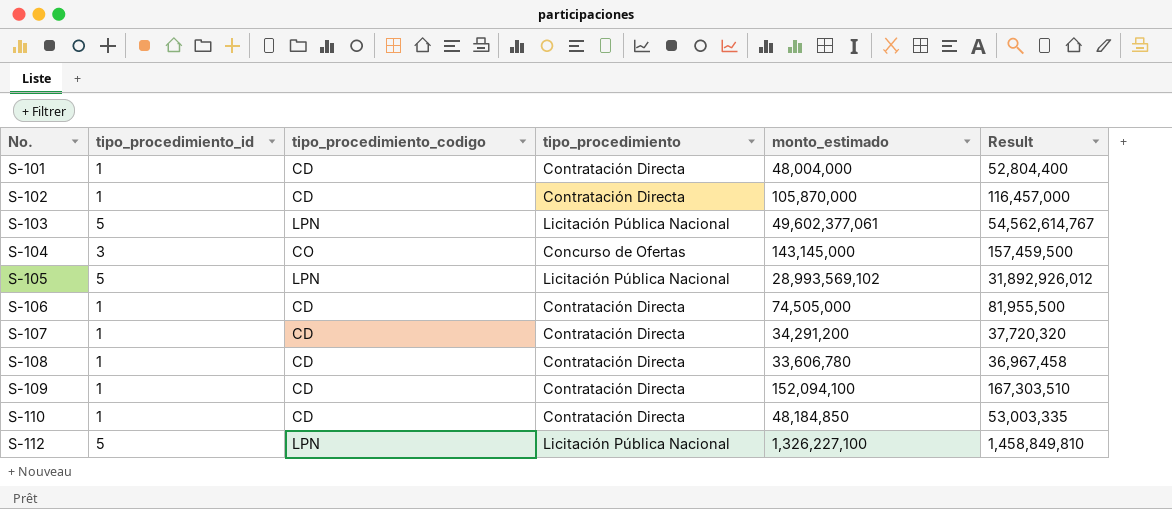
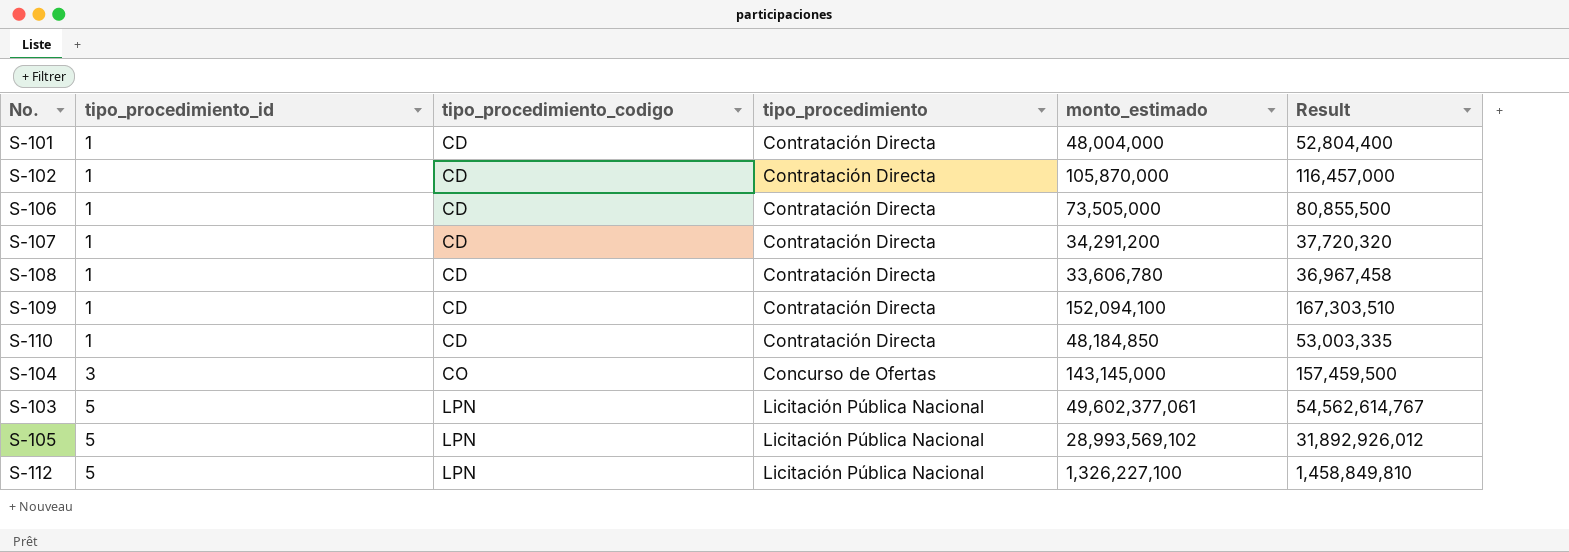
row order: No. ascending -> tipo_procedimiento_id ascending
S-106 | monto_estimado: 74,505,000 -> 73,505,000
S-106 | Result: 81,955,500 -> 80,855,500

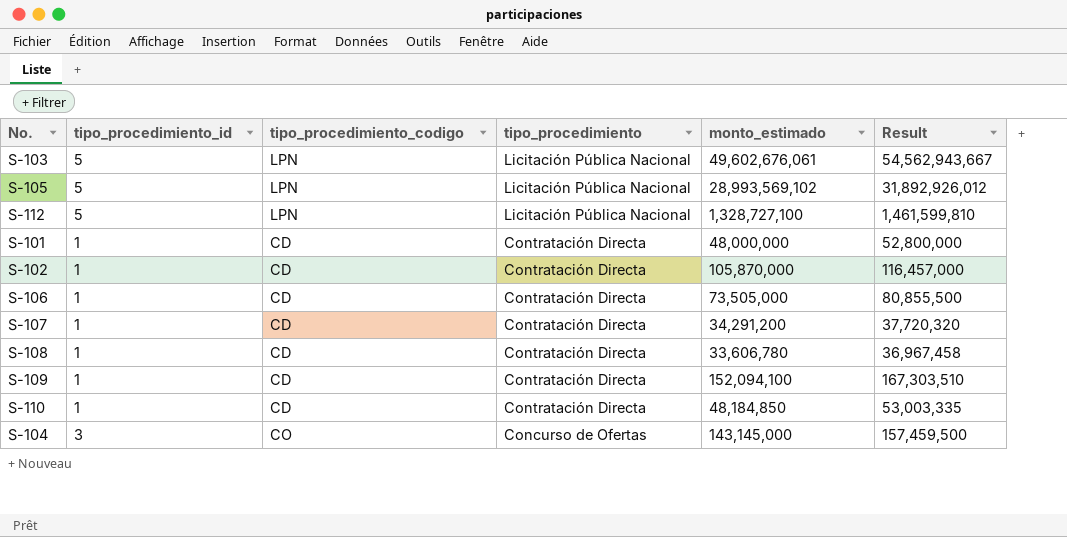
row order: tipo_procedimiento_id ascending -> tipo_procedimiento descending
S-103 | monto_estimado: 49,602,377,061 -> 49,602,676,061
S-103 | Result: 54,562,614,767 -> 54,562,943,667
S-112 | monto_estimado: 1,326,227,100 -> 1,328,727,100
S-112 | Result: 1,458,849,810 -> 1,461,599,810
S-101 | monto_estimado: 48,004,000 -> 48,000,000
S-101 | Result: 52,804,400 -> 52,800,000

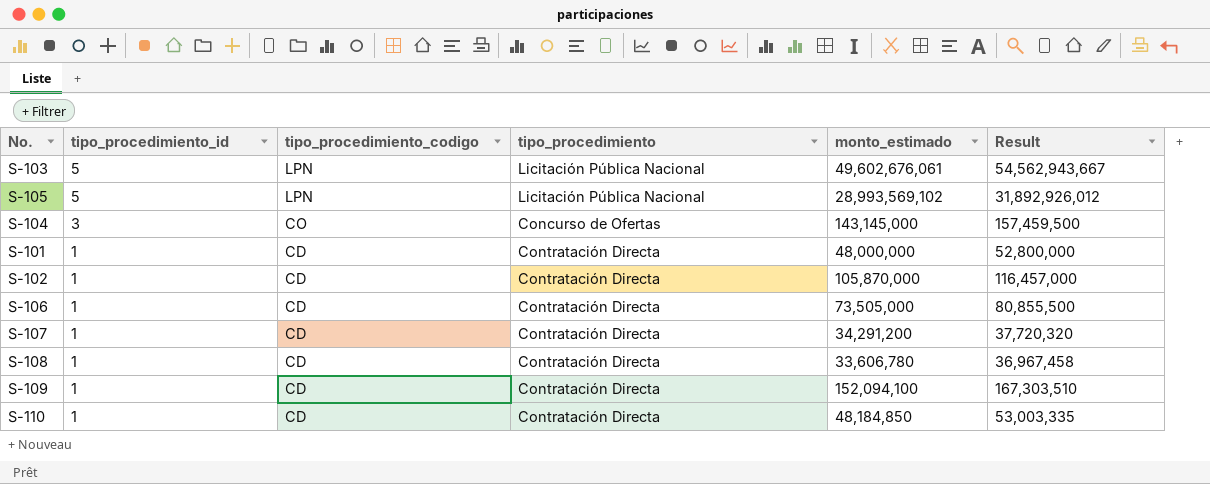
row order: tipo_procedimiento descending -> tipo_procedimiento_id descending
row S-112: 5 | LPN | Licitación Pública Nacional | 1,328,727,100 | 1,461,599,810 -> none

